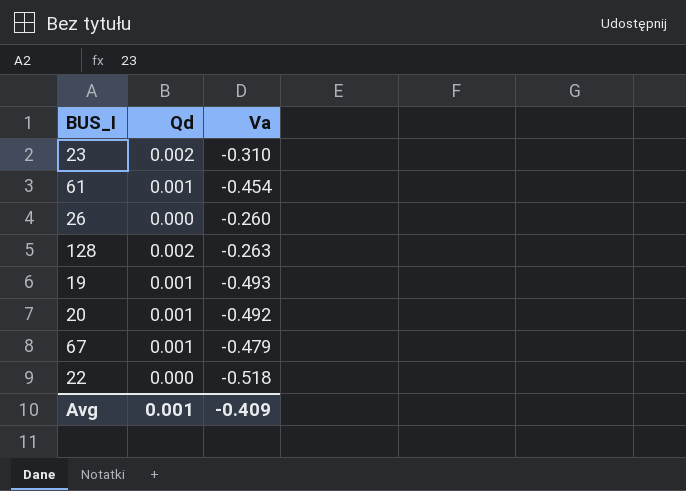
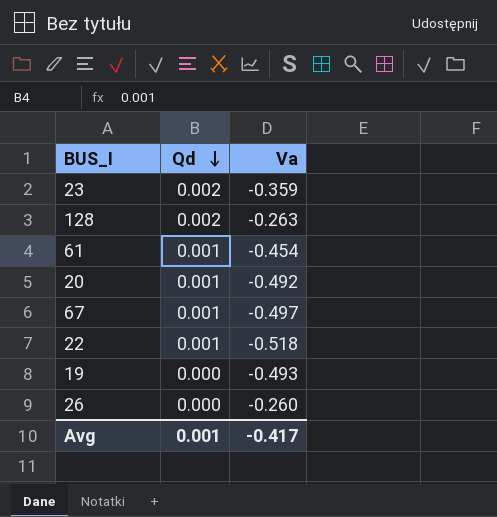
row order: none -> Qd descending
23 | Va: -0.310 -> -0.359
67 | Va: -0.479 -> -0.497
22 | Qd: 0.000 -> 0.001
19 | Qd: 0.001 -> 0.000
Avg | Va: -0.409 -> -0.417

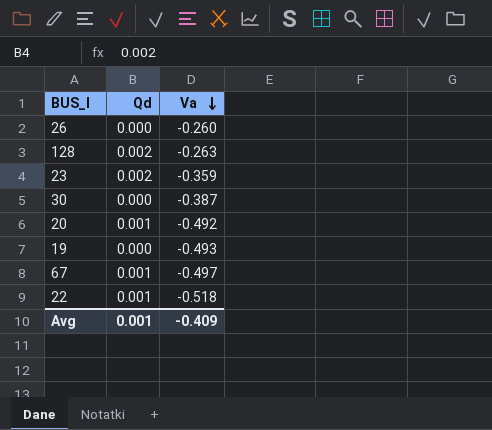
row order: Qd descending -> Va descending
row 61: 0.001 | -0.454 -> none
row 30: none -> 0.000 | -0.387
Avg | Va: -0.417 -> -0.409

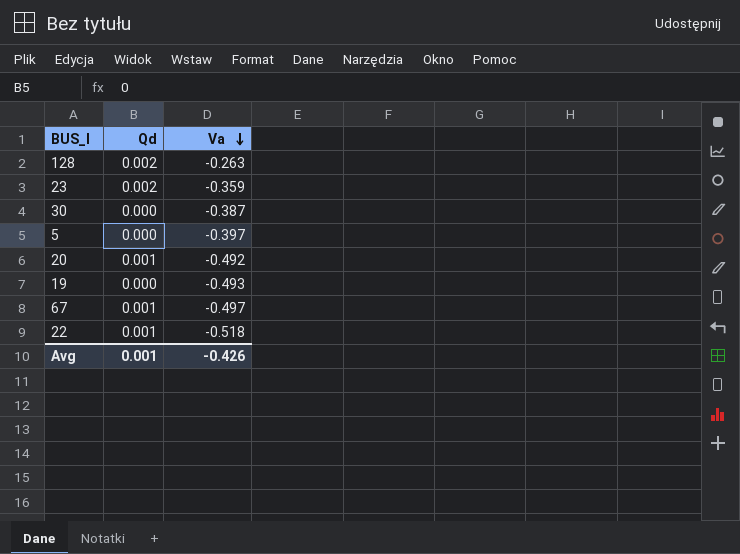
row 26: 0.000 | -0.260 -> none
row 5: none -> 0.000 | -0.397
Avg | Va: -0.409 -> -0.426

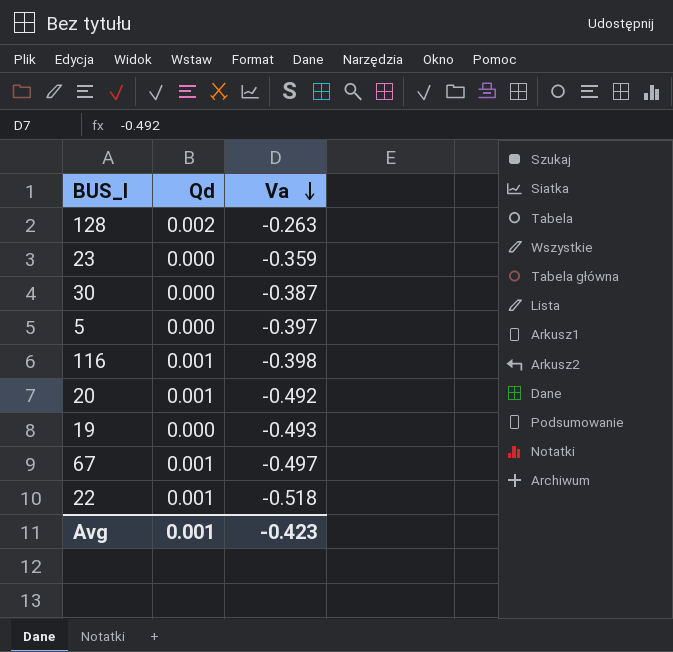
23 | Qd: 0.002 -> 0.000
row 116: none -> 0.001 | -0.398
Avg | Va: -0.426 -> -0.423

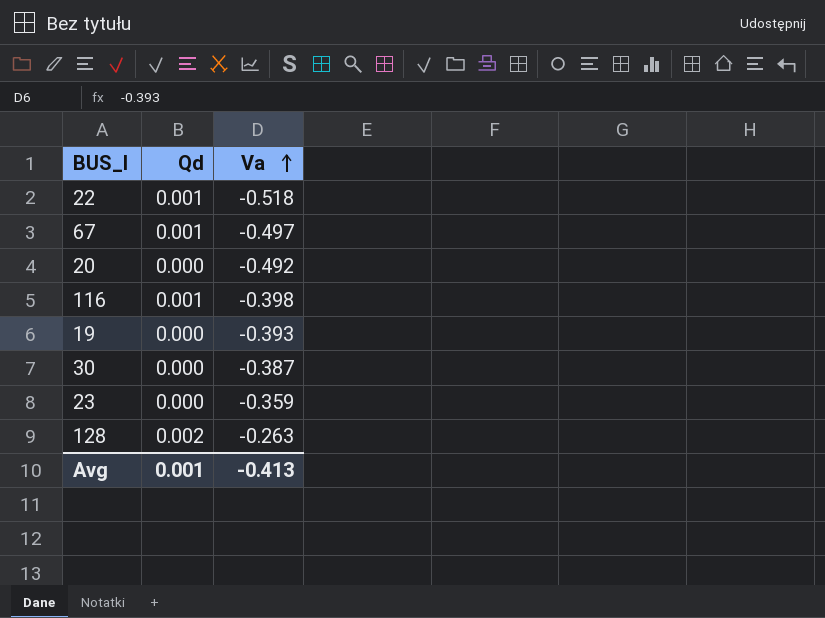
row order: Va descending -> Va ascending
row 5: 0.000 | -0.397 -> none
20 | Qd: 0.001 -> 0.000
19 | Va: -0.493 -> -0.393
Avg | Va: -0.423 -> -0.413

